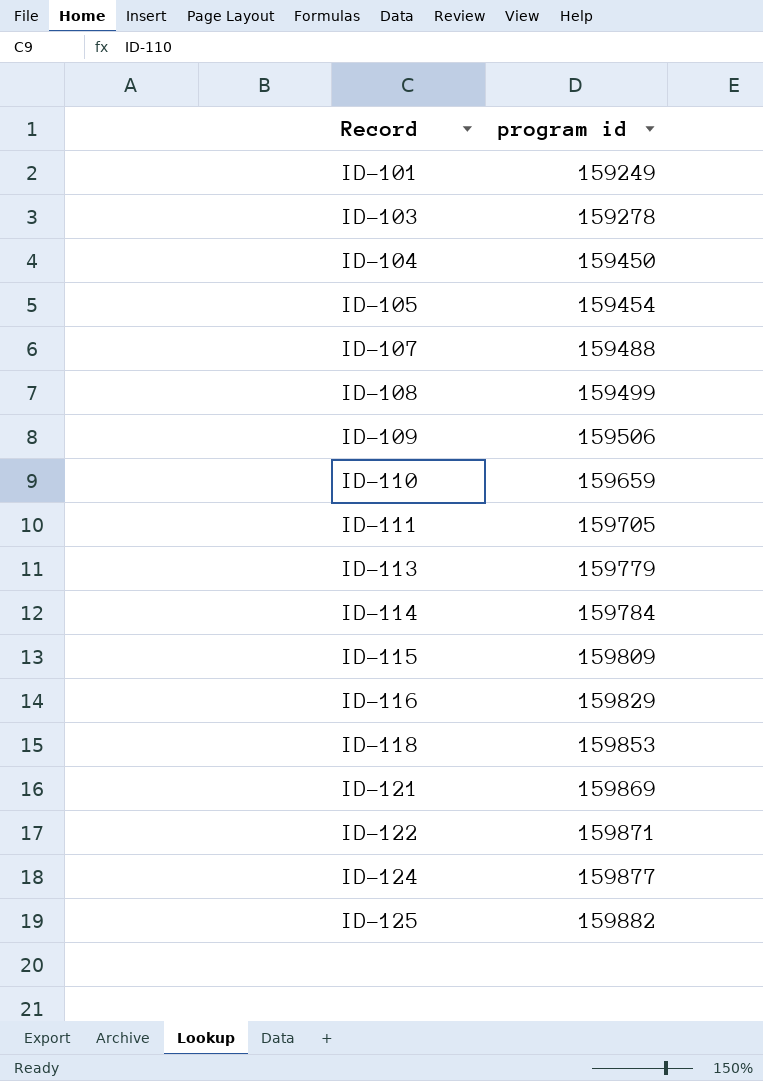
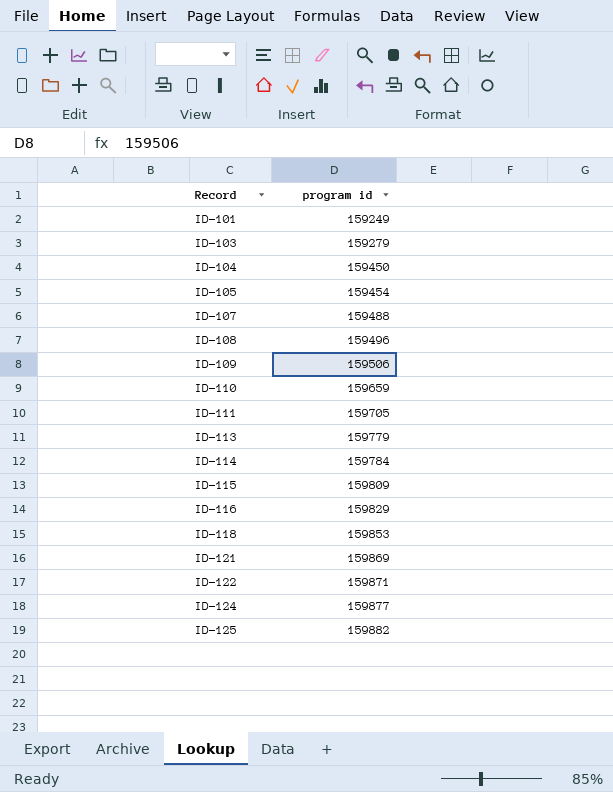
ID-103 | program id: 159278 -> 159279
ID-108 | program id: 159499 -> 159496

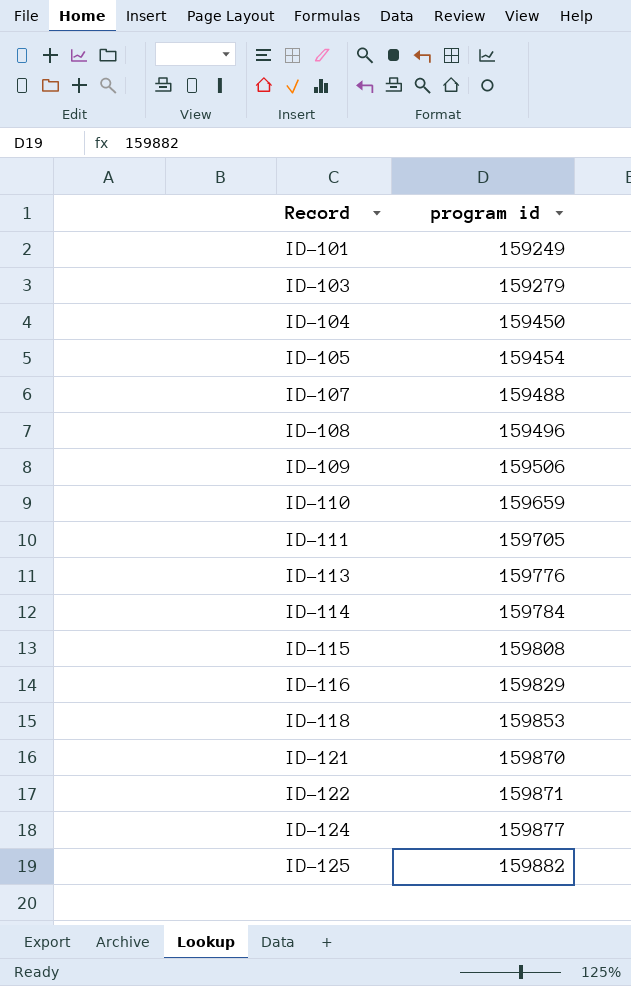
ID-113 | program id: 159779 -> 159776
ID-115 | program id: 159809 -> 159808
ID-121 | program id: 159869 -> 159870

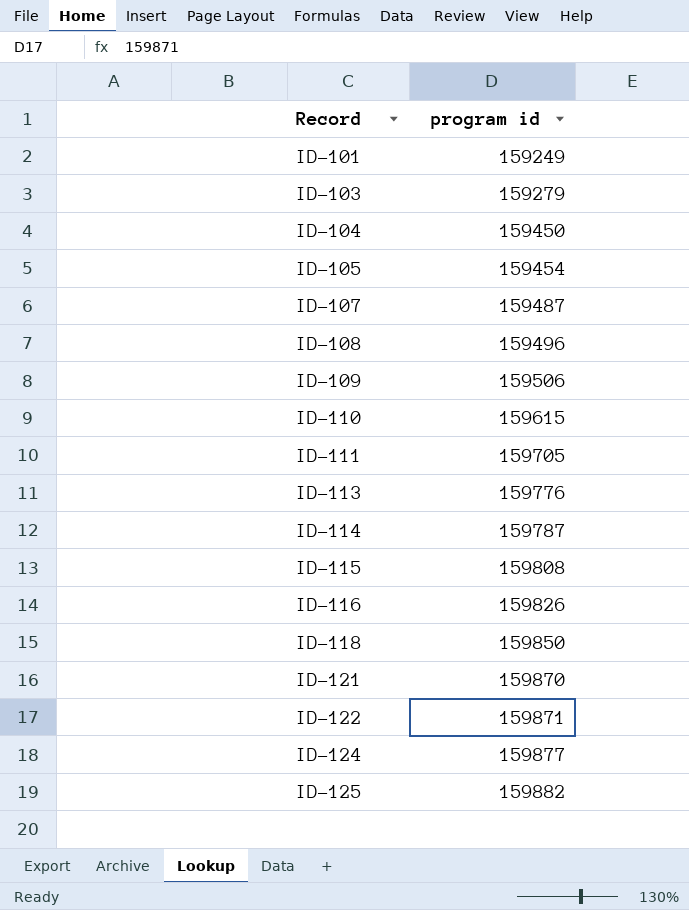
ID-107 | program id: 159488 -> 159487
ID-110 | program id: 159659 -> 159615
ID-114 | program id: 159784 -> 159787
ID-116 | program id: 159829 -> 159826
ID-118 | program id: 159853 -> 159850

